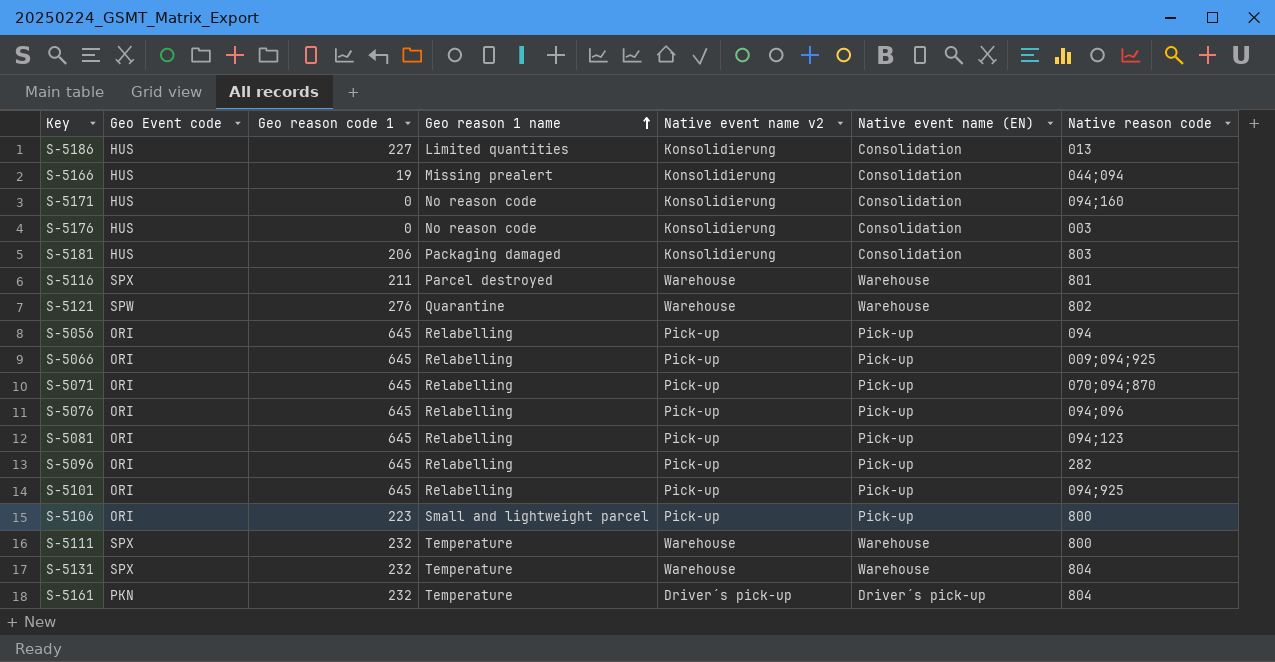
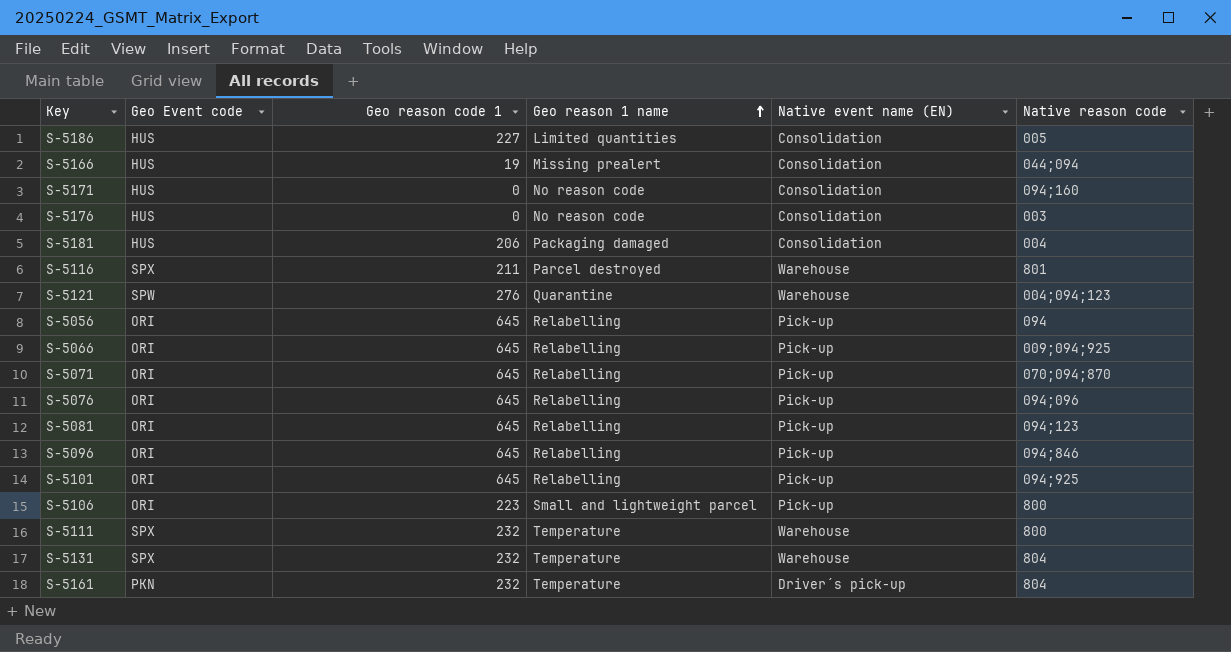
column Native event name v2 | position: 5 -> none
S-5186 | Native reason code: 013 -> 005
S-5181 | Native reason code: 803 -> 004
S-5121 | Native reason code: 802 -> 004;094;123
S-5096 | Native reason code: 282 -> 094;846

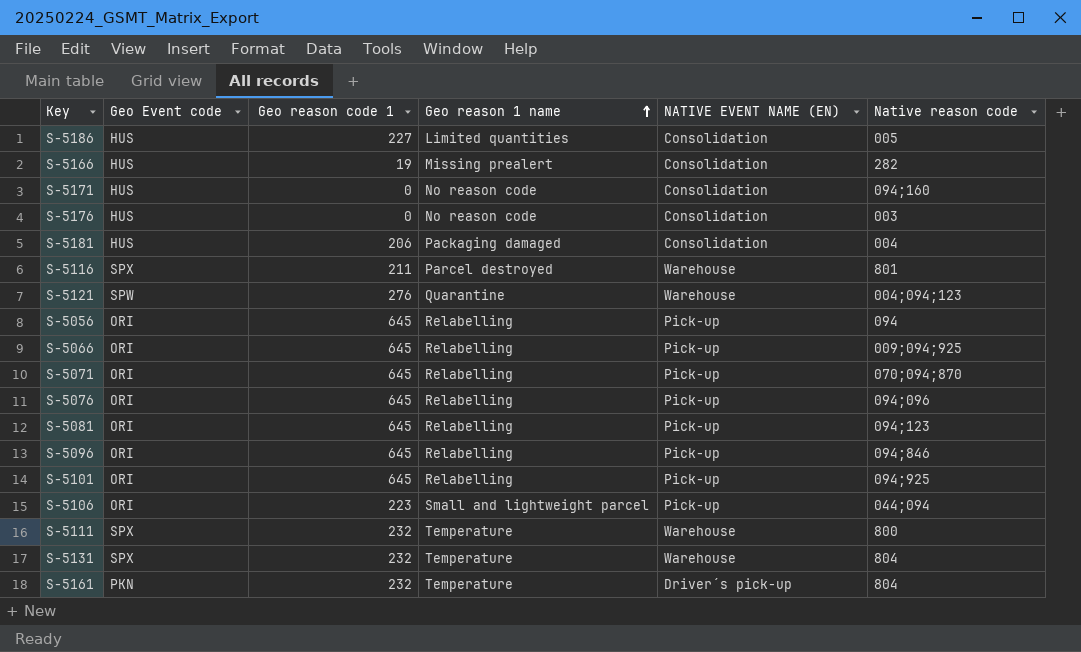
column name: Native event name (EN) -> NATIVE EVENT NAME (EN)
S-5166 | Native reason code: 044;094 -> 282
S-5106 | Native reason code: 800 -> 044;094

